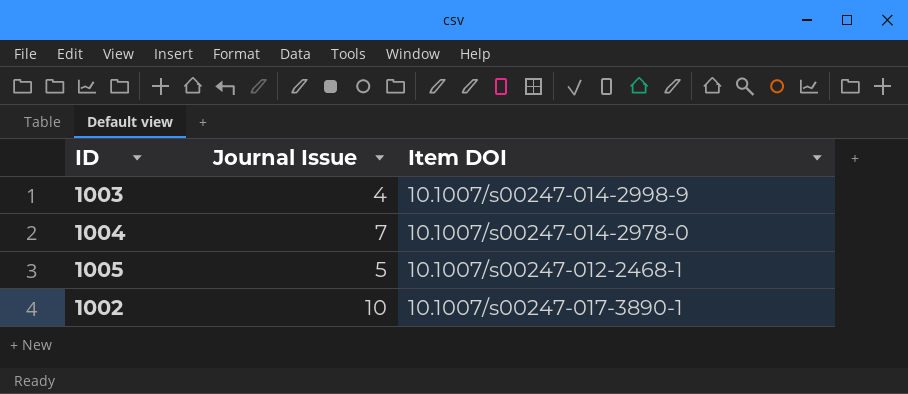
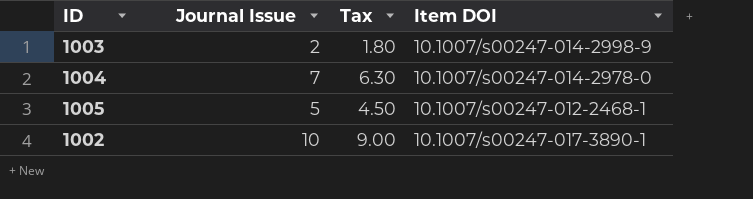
column Tax | formula: none -> [Journal Issue] * 0.9
1003 | Journal Issue: 4 -> 2

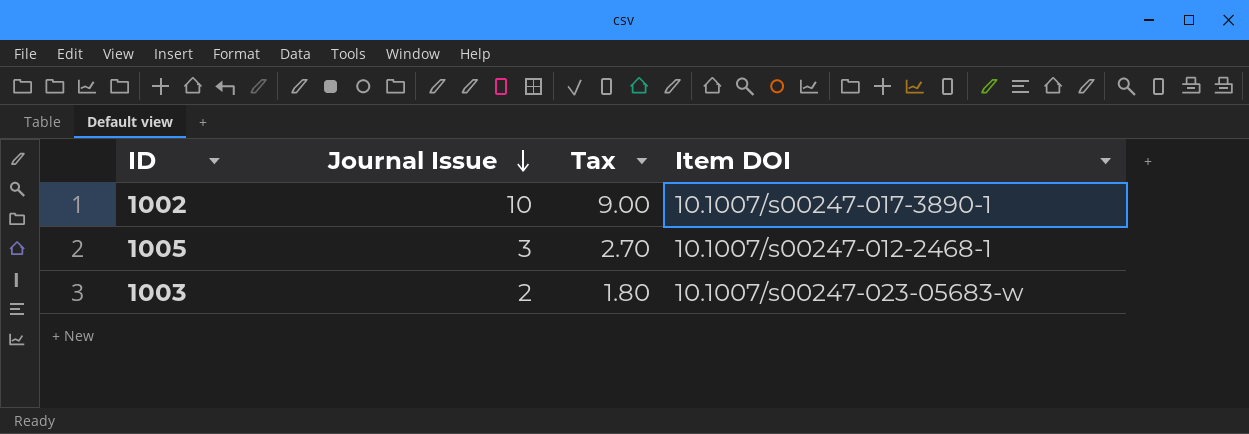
row order: none -> Journal Issue descending
row 1004: 7 | 6.30 | 10.1007/s00247-014-2978-0 -> none
1005 | Journal Issue: 5 -> 3
1005 | Tax: 4.50 -> 2.70
1003 | Item DOI: 10.1007/s00247-014-2998-9 -> 10.1007/s00247-023-05683-w

